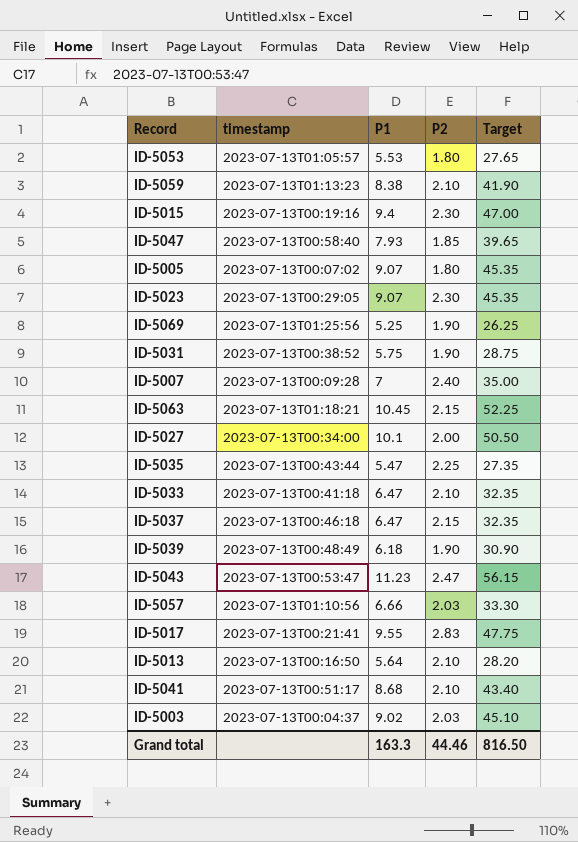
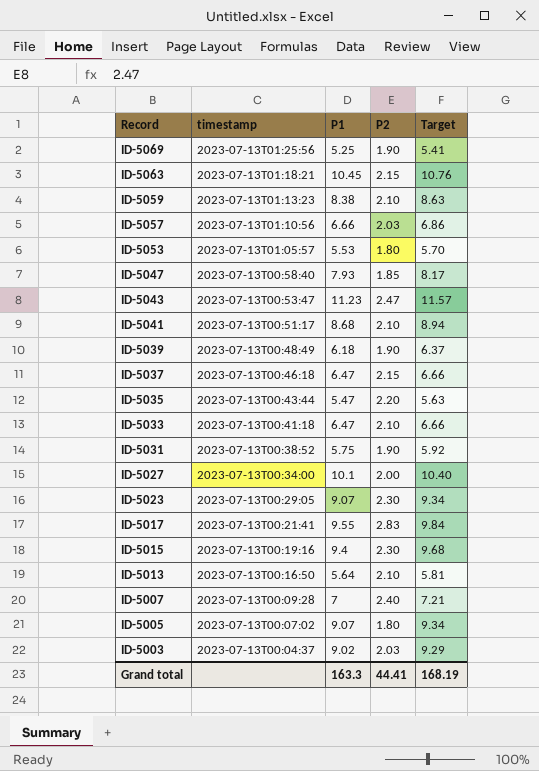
row order: none -> Record descending
column Target | formula: [P1] * 5 -> [P1] * 1.03
ID-5035 | P2: 2.25 -> 2.20
Grand total | P2: 44.46 -> 44.41
Grand total | Target: 816.50 -> 168.19

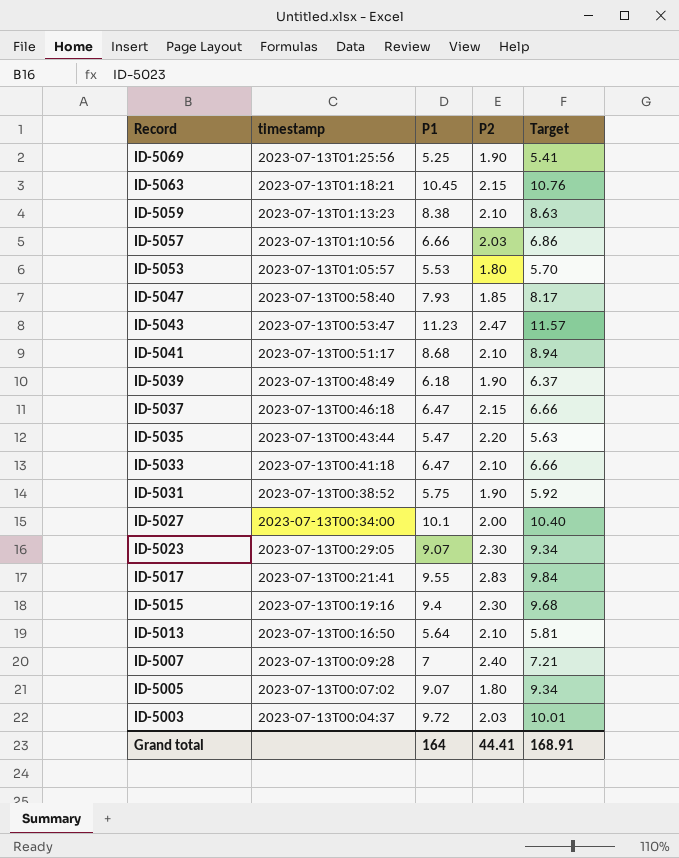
ID-5003 | P1: 9.02 -> 9.72
ID-5003 | Target: 9.29 -> 10.01
Grand total | P1: 163.3 -> 164
Grand total | Target: 168.19 -> 168.91

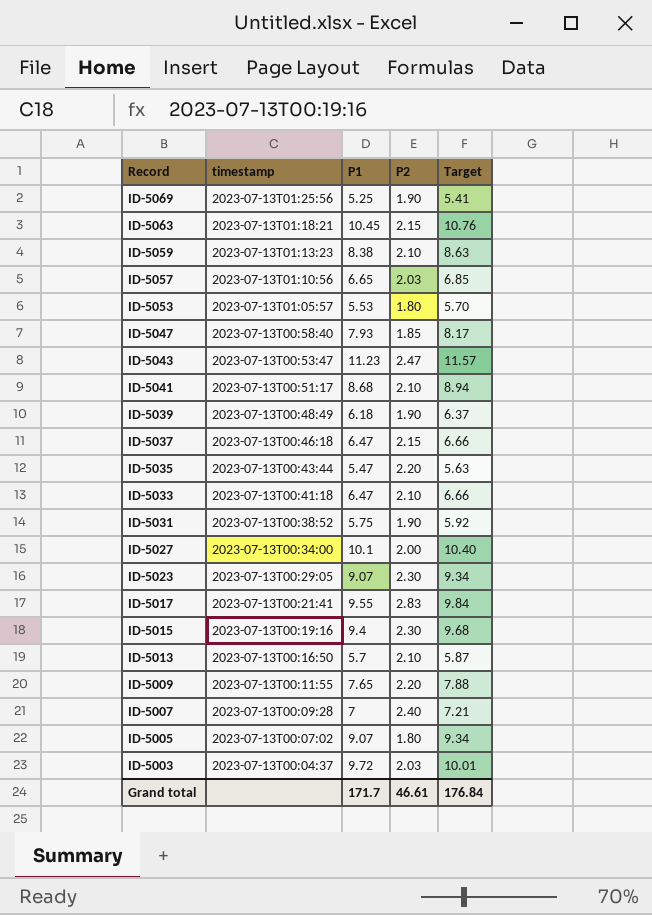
ID-5057 | P1: 6.66 -> 6.65
ID-5057 | Target: 6.86 -> 6.85
ID-5013 | P1: 5.64 -> 5.7
ID-5013 | Target: 5.81 -> 5.87
row ID-5009: none -> 2023-07-13T00:11:55 | 7.65 | 2.20 | 7.88
Grand total | P1: 164 -> 171.7
Grand total | P2: 44.41 -> 46.61
Grand total | Target: 168.91 -> 176.84

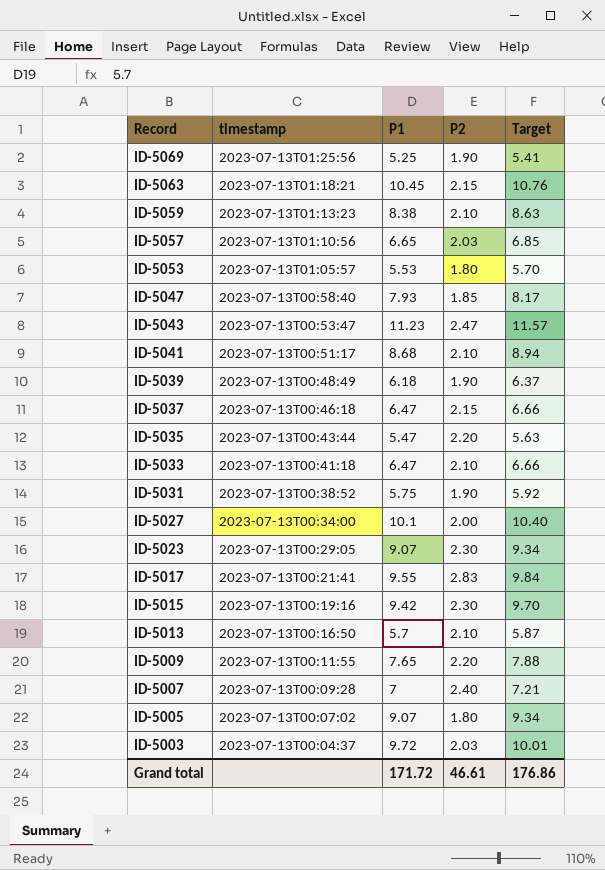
ID-5015 | P1: 9.4 -> 9.42
ID-5015 | Target: 9.68 -> 9.70
Grand total | P1: 171.7 -> 171.72
Grand total | Target: 176.84 -> 176.86

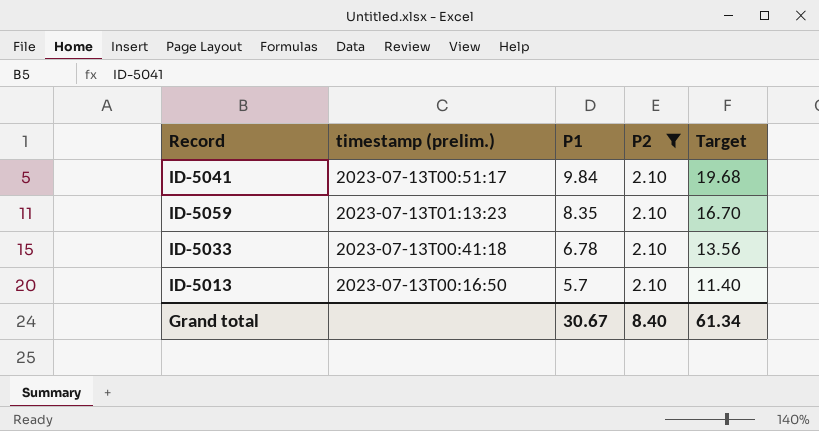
filter: none -> P2 = 2.10
row order: Record descending -> P1 descending
column name: timestamp -> timestamp (prelim.)
column Target | formula: [P1] * 1.03 -> [P1] * 2
ID-5041 | P1: 8.68 -> 9.84
ID-5059 | P1: 8.38 -> 8.35
ID-5033 | P1: 6.47 -> 6.78
Grand total | P1: 171.72 -> 30.67
Grand total | P2: 46.61 -> 8.40
Grand total | Target: 176.86 -> 61.34

